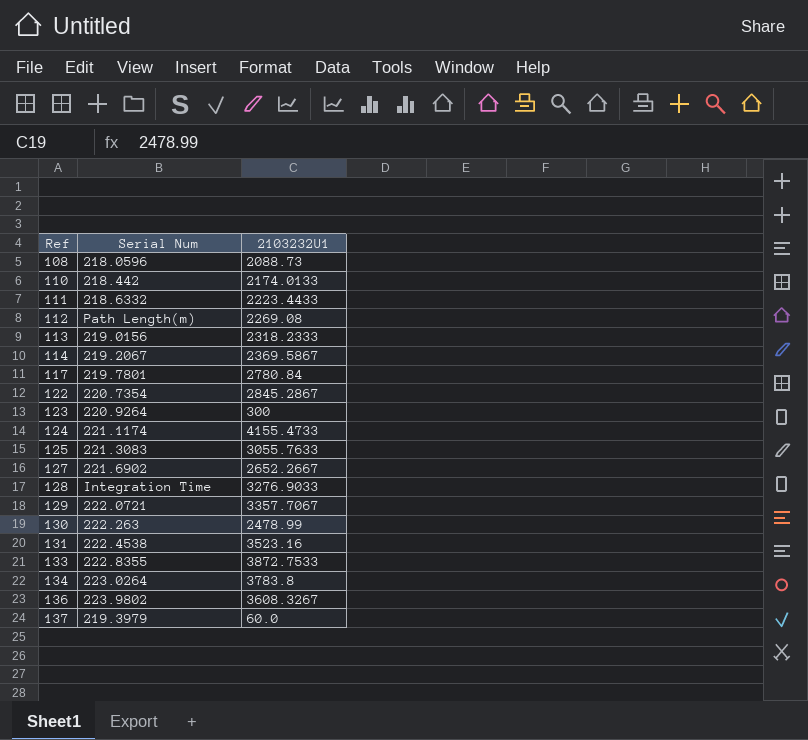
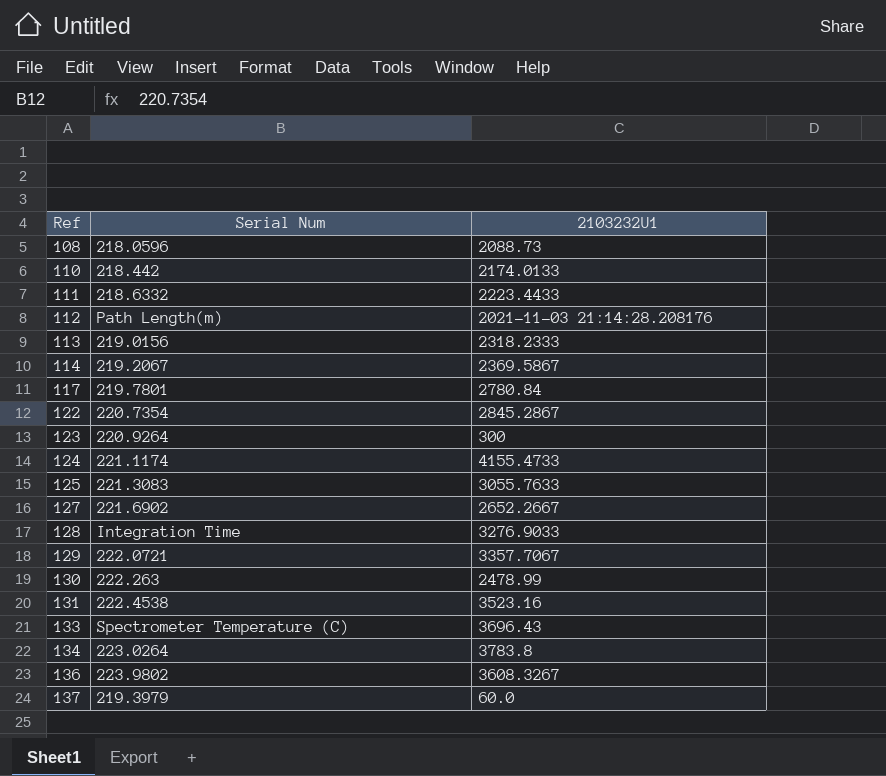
112 | 2103232U1: 2269.08 -> 2021-11-03 21:14:28.208176
133 | Serial Num: 222.8355 -> Spectrometer Temperature (C)
133 | 2103232U1: 3872.7533 -> 3696.43

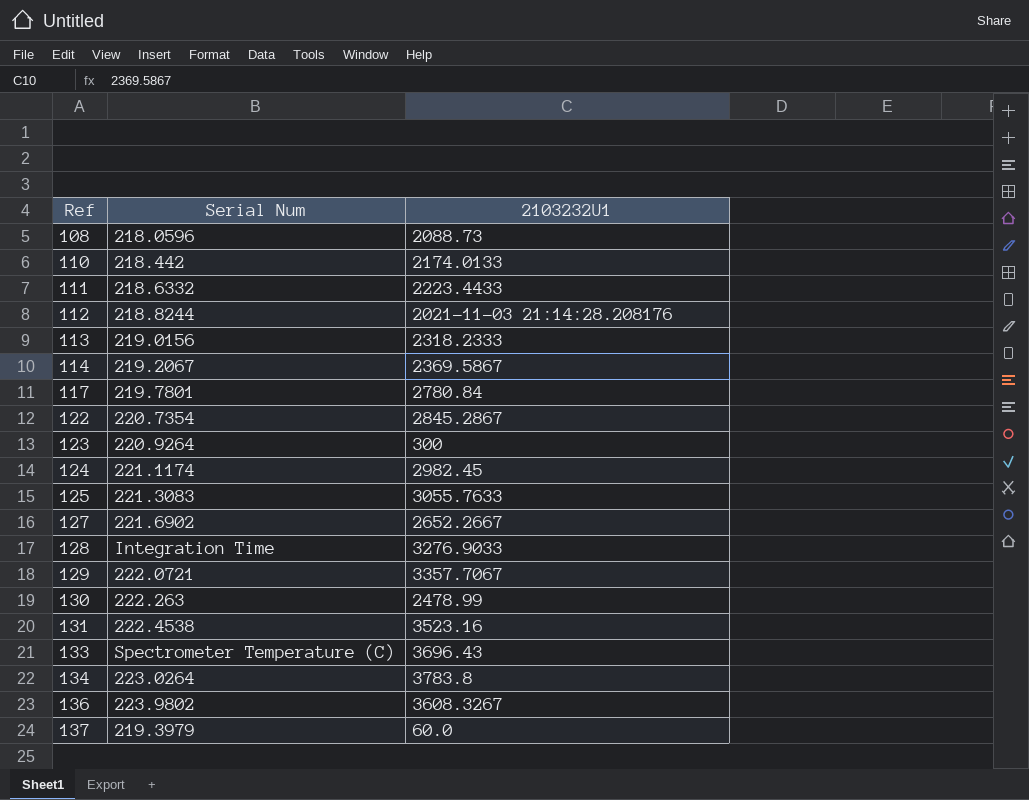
112 | Serial Num: Path Length(m) -> 218.8244
124 | 2103232U1: 4155.4733 -> 2982.45

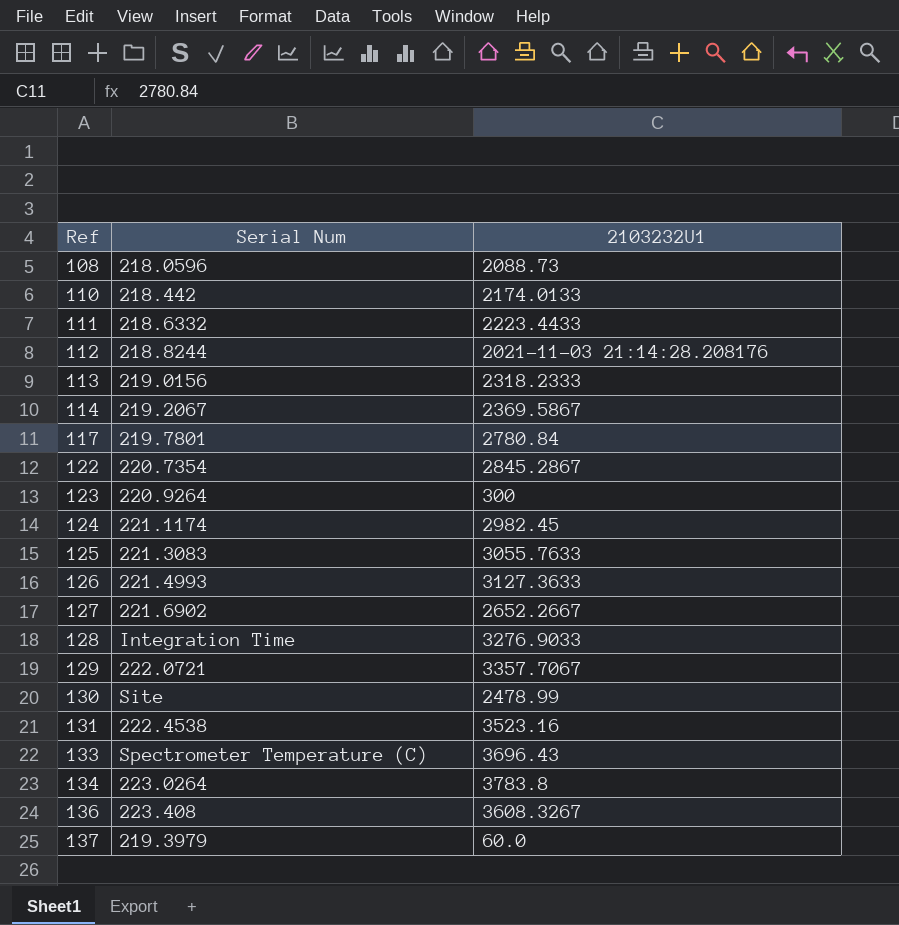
row 126: none -> 221.4993 | 3127.3633
130 | Serial Num: 222.263 -> Site
136 | Serial Num: 223.9802 -> 223.408

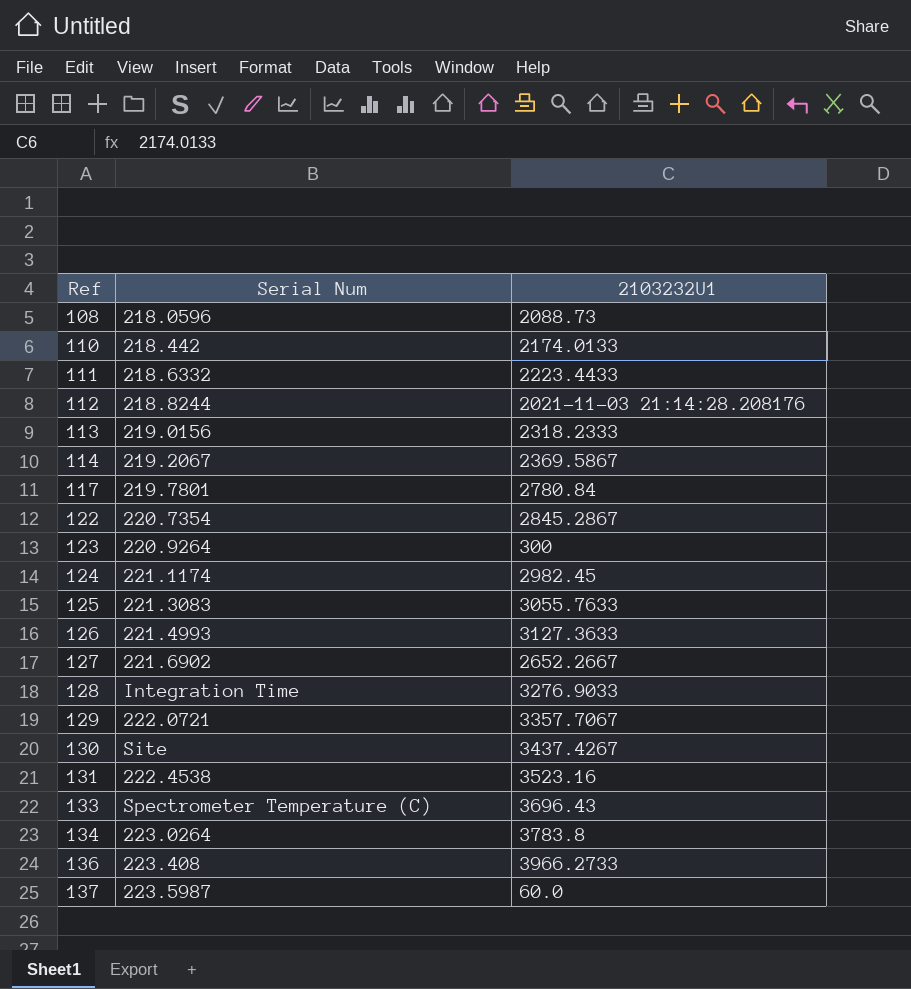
130 | 2103232U1: 2478.99 -> 3437.4267
136 | 2103232U1: 3608.3267 -> 3966.2733
137 | Serial Num: 219.3979 -> 223.5987

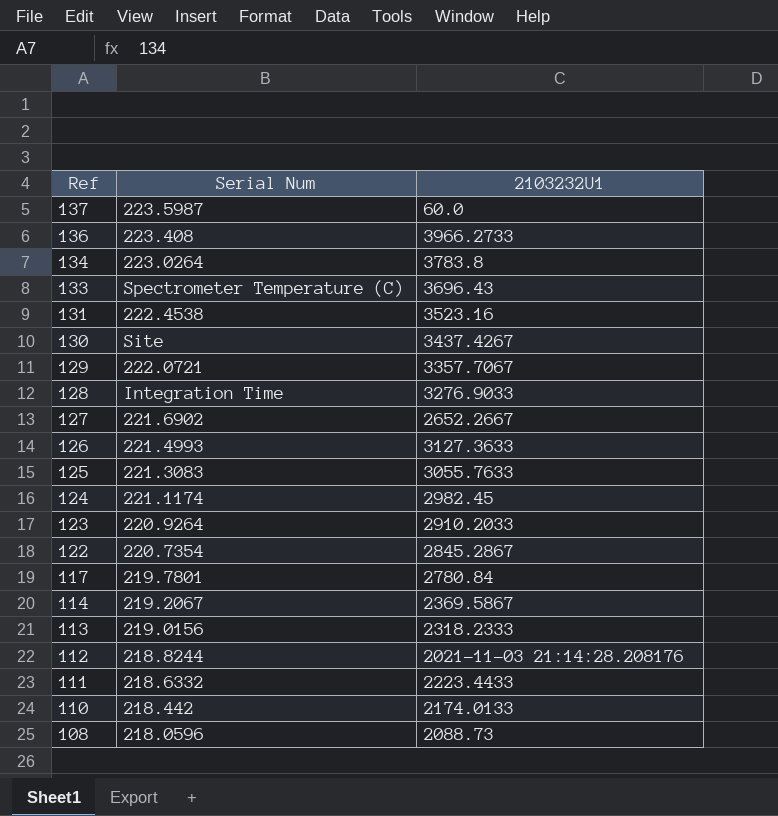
row order: Ref ascending -> Ref descending
123 | 2103232U1: 300 -> 2910.2033

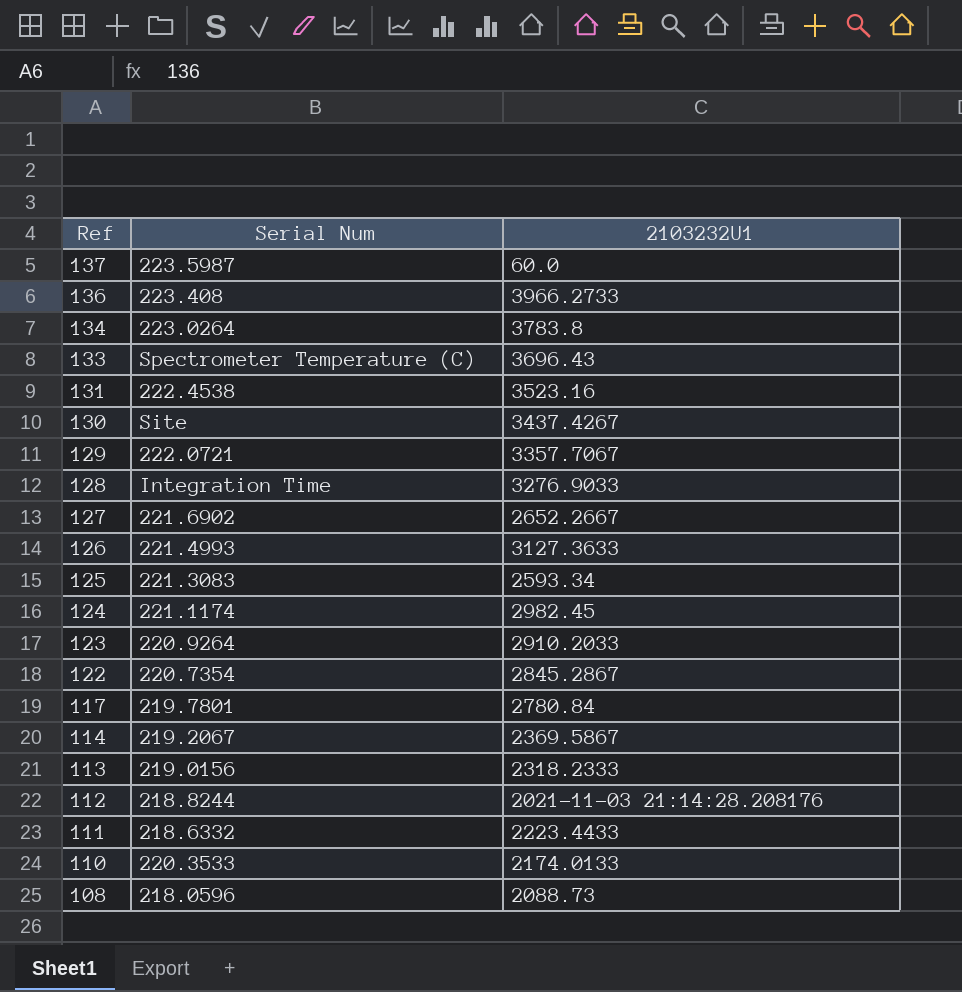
125 | 2103232U1: 3055.7633 -> 2593.34
110 | Serial Num: 218.442 -> 220.3533

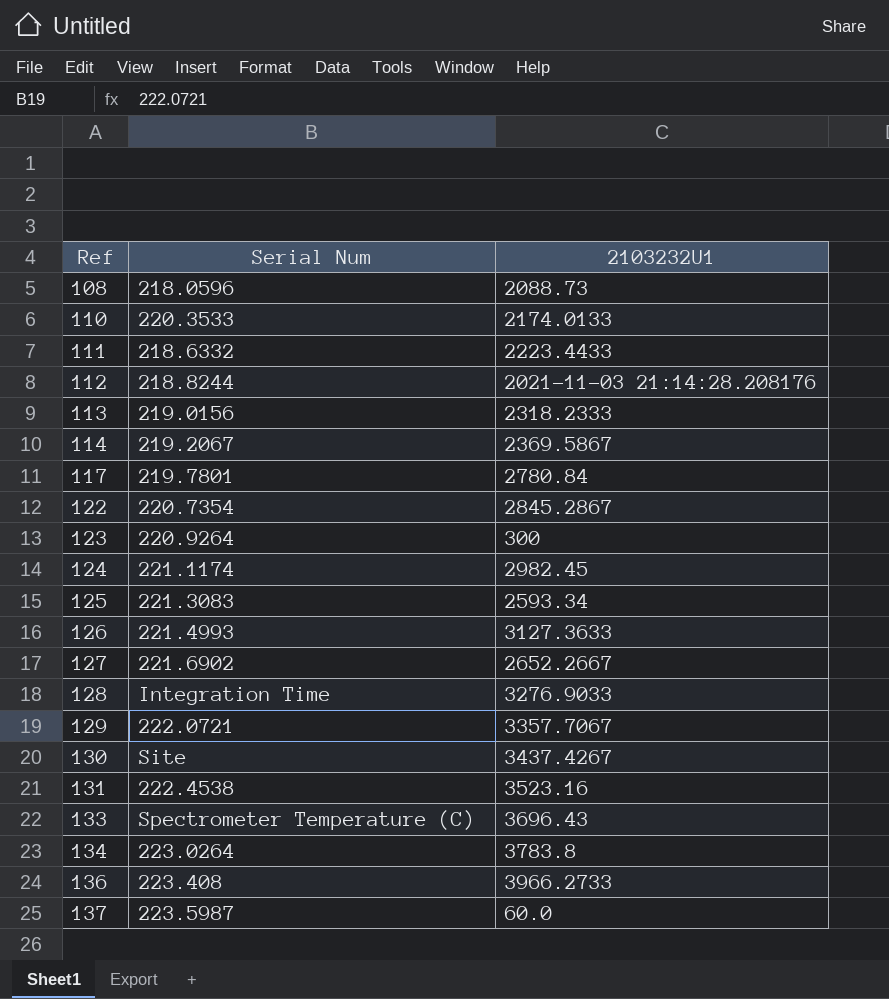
row order: Ref descending -> Ref ascending
123 | 2103232U1: 2910.2033 -> 300

